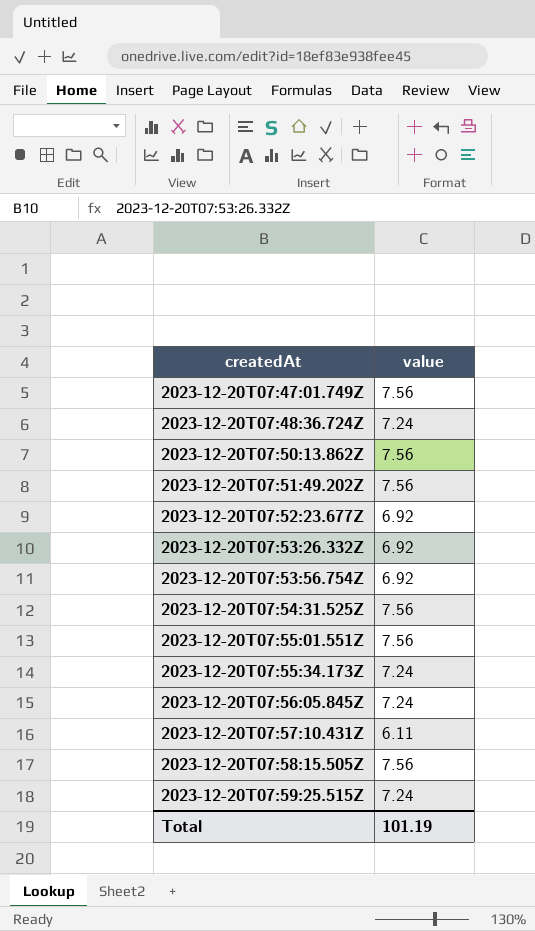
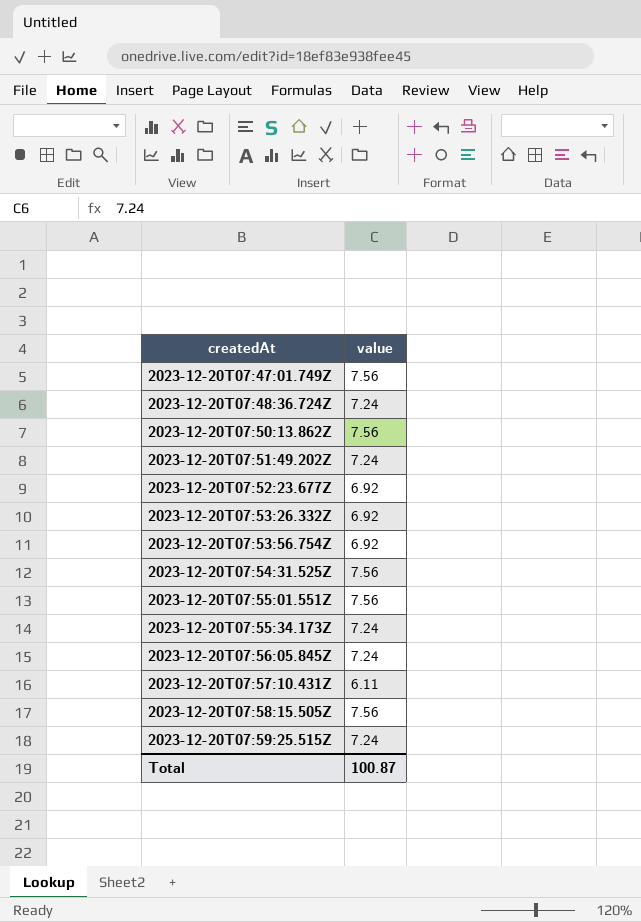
2023-12-20T07:51:49.202Z | value: 7.56 -> 7.24
Total | value: 101.19 -> 100.87

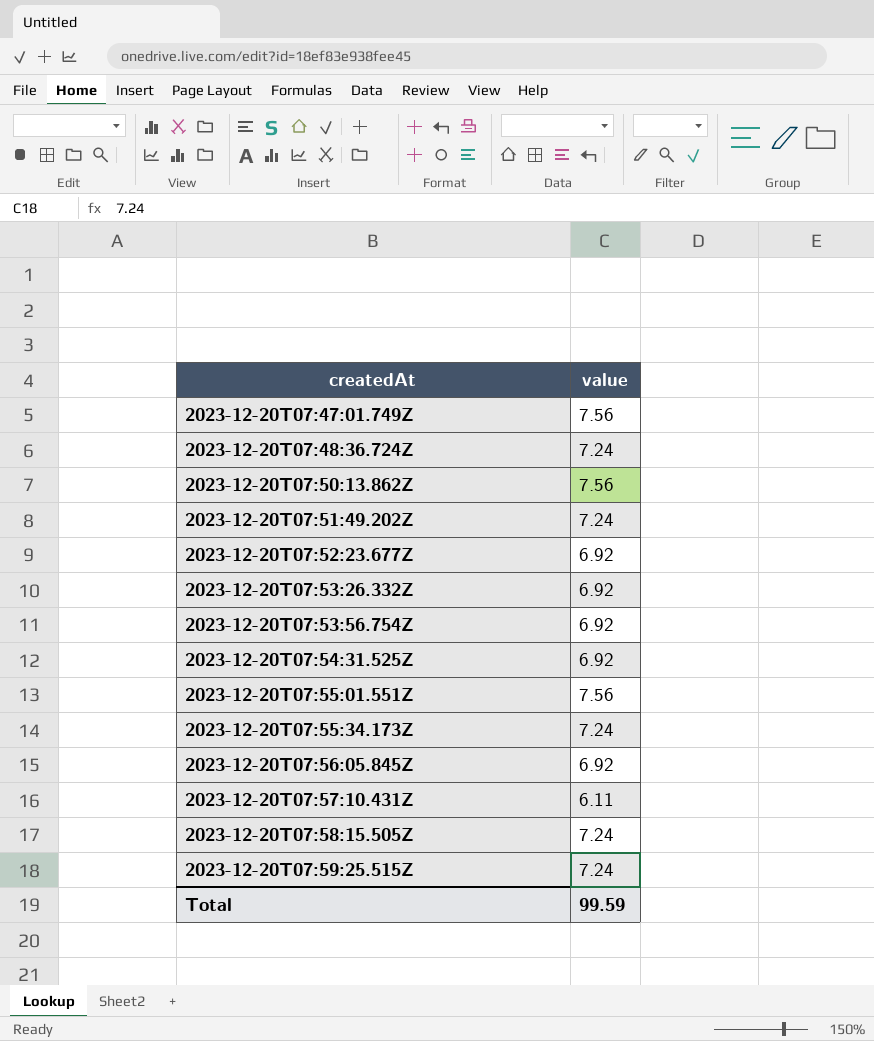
2023-12-20T07:54:31.525Z | value: 7.56 -> 6.92
2023-12-20T07:56:05.845Z | value: 7.24 -> 6.92
2023-12-20T07:58:15.505Z | value: 7.56 -> 7.24
Total | value: 100.87 -> 99.59

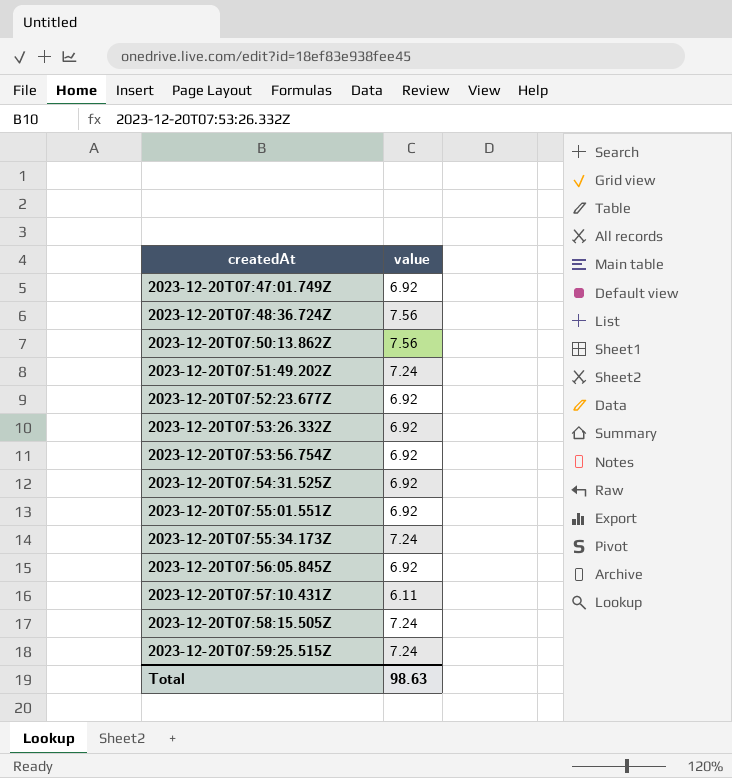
2023-12-20T07:47:01.749Z | value: 7.56 -> 6.92
2023-12-20T07:48:36.724Z | value: 7.24 -> 7.56
2023-12-20T07:55:01.551Z | value: 7.56 -> 6.92
Total | value: 99.59 -> 98.63

